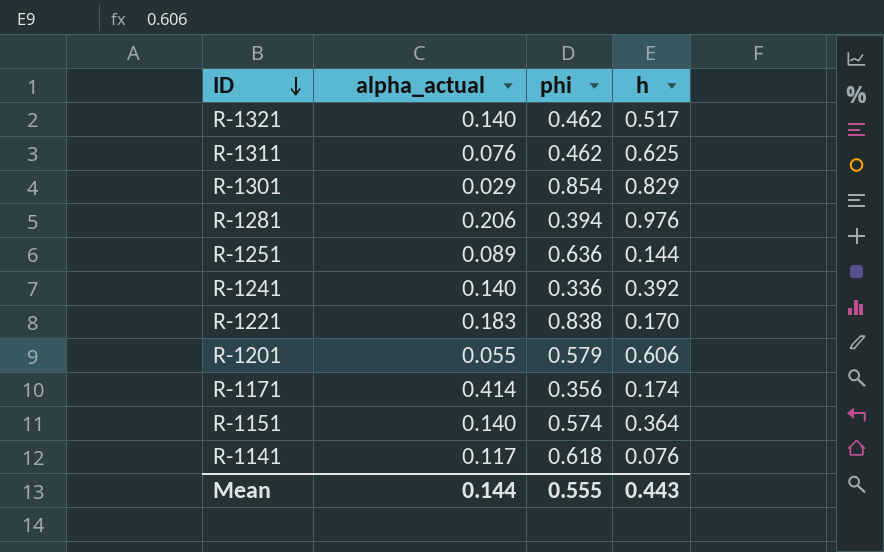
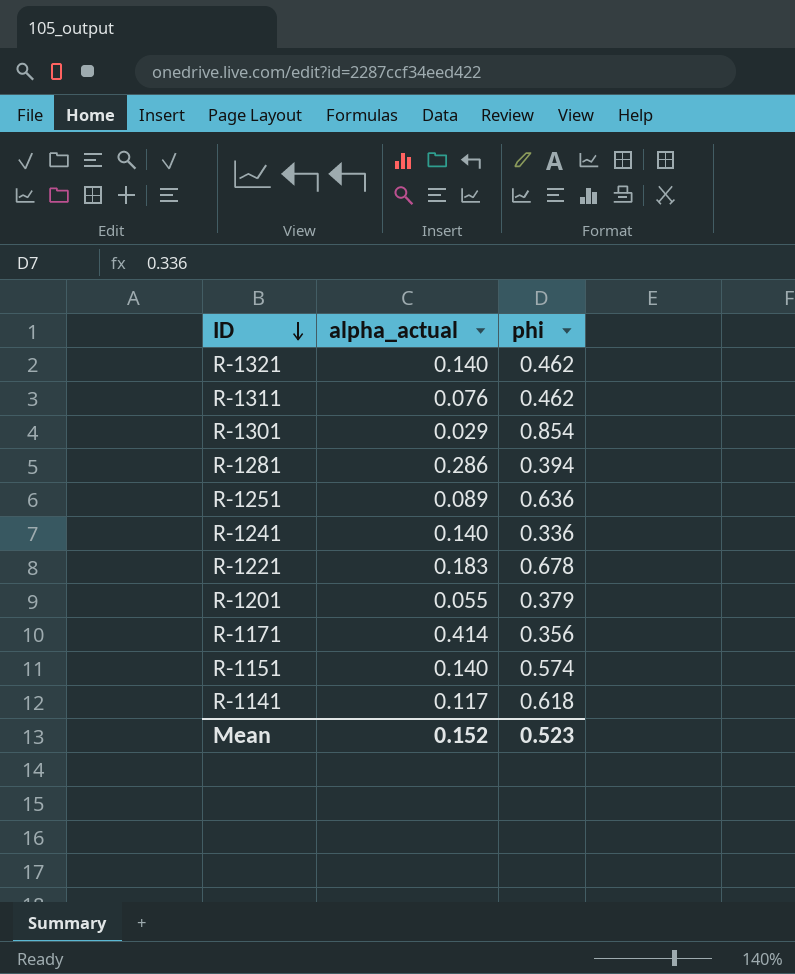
column h | position: 4 -> none
R-1281 | alpha_actual: 0.206 -> 0.286
R-1221 | phi: 0.838 -> 0.678
R-1201 | phi: 0.579 -> 0.379
Mean | alpha_actual: 0.144 -> 0.152
Mean | phi: 0.555 -> 0.523

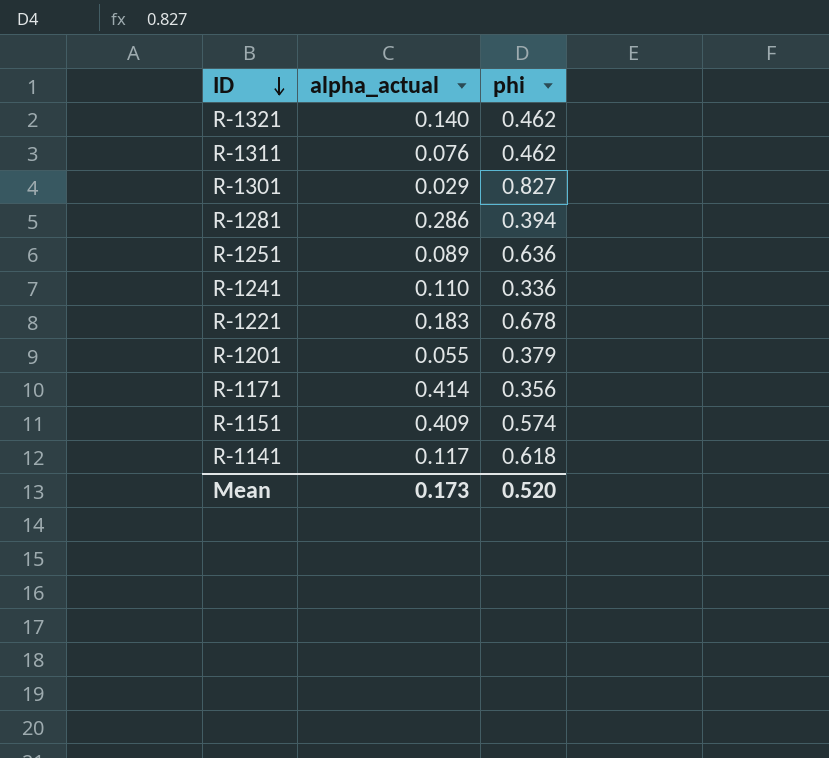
R-1301 | phi: 0.854 -> 0.827
R-1241 | alpha_actual: 0.140 -> 0.110
R-1151 | alpha_actual: 0.140 -> 0.409
Mean | alpha_actual: 0.152 -> 0.173
Mean | phi: 0.523 -> 0.520

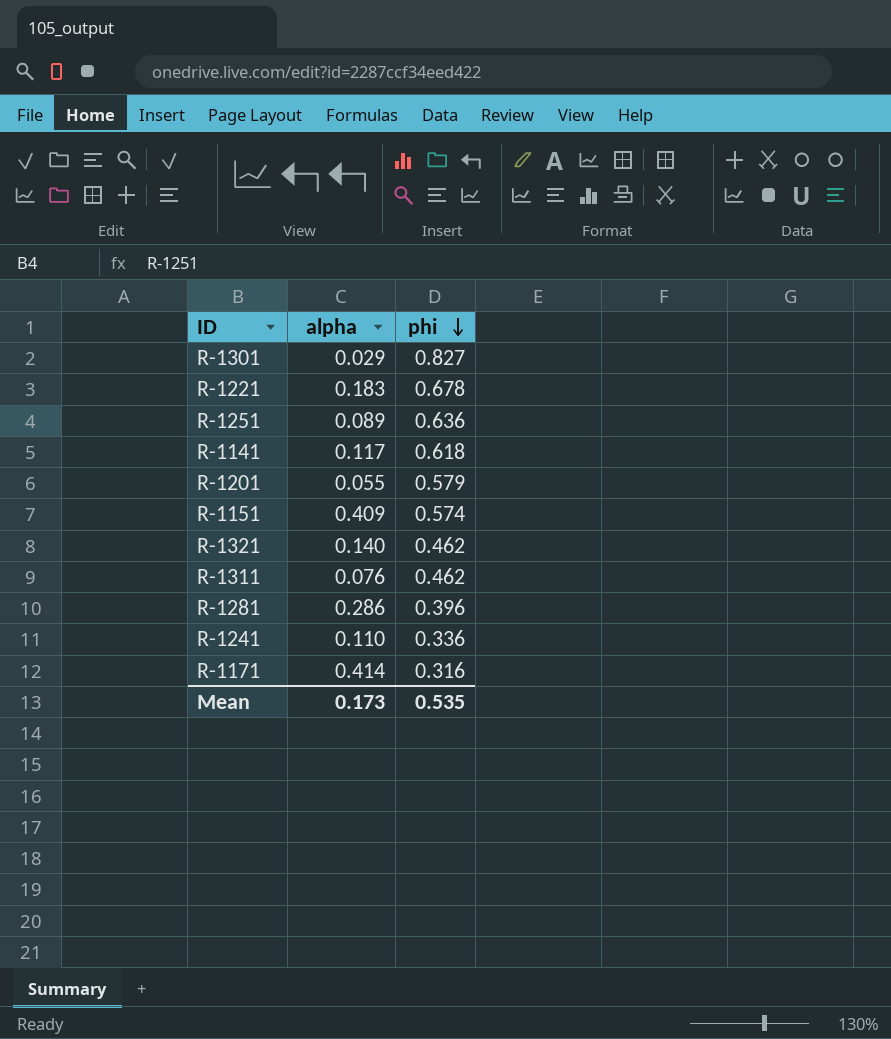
row order: ID descending -> phi descending
column name: alpha_actual -> alpha
R-1201 | phi: 0.379 -> 0.579
R-1281 | phi: 0.394 -> 0.396
R-1171 | phi: 0.356 -> 0.316
Mean | phi: 0.520 -> 0.535

